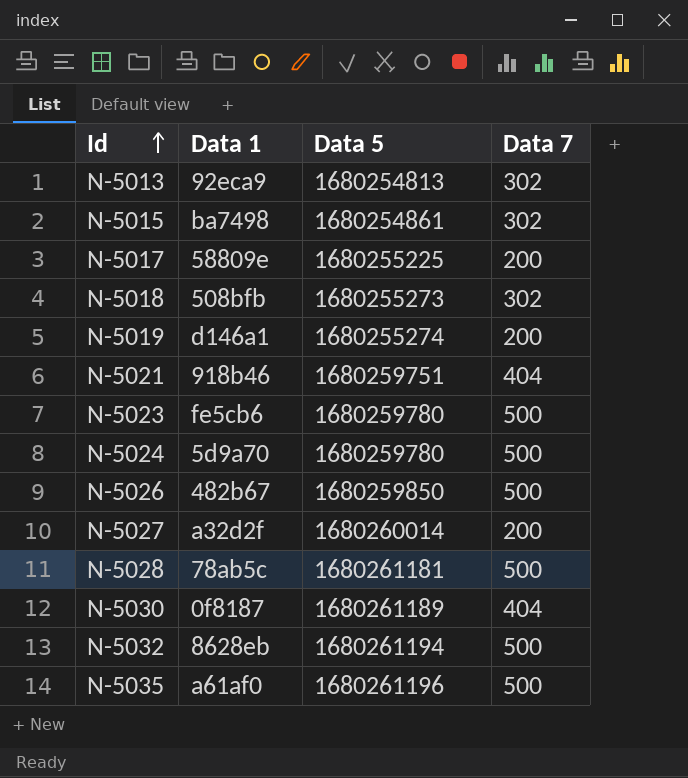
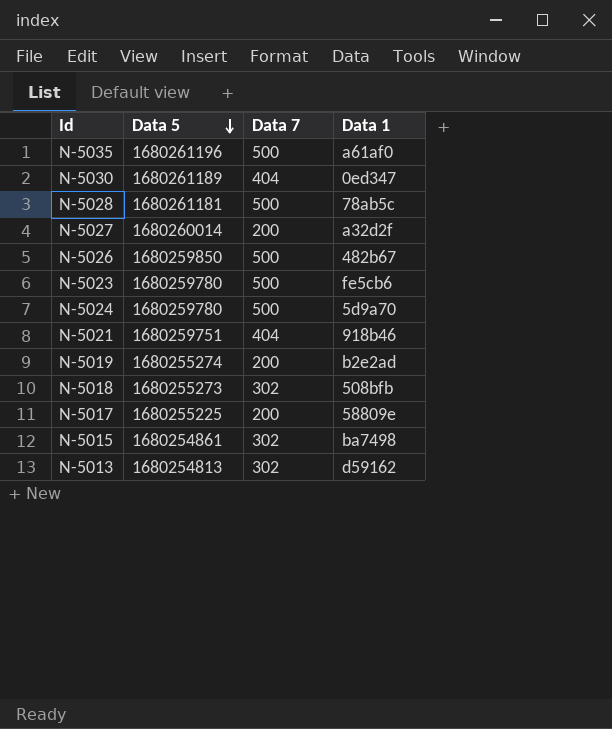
row order: Id ascending -> Data 5 descending
column Data 1 | position: 2 -> 4
row N-5032: 8628eb | 1680261194 | 500 -> none
N-5030 | Data 1: 0f8187 -> 0ed347
N-5019 | Data 1: d146a1 -> b2e2ad
N-5013 | Data 1: 92eca9 -> d59162

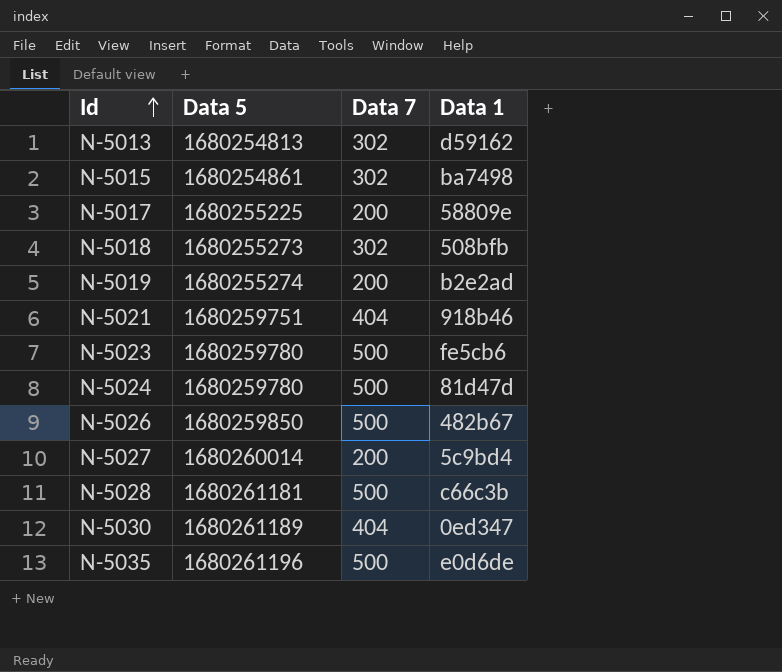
row order: Data 5 descending -> Id ascending
N-5024 | Data 1: 5d9a70 -> 81d47d
N-5027 | Data 1: a32d2f -> 5c9bd4
N-5028 | Data 1: 78ab5c -> c66c3b
N-5035 | Data 1: a61af0 -> e0d6de

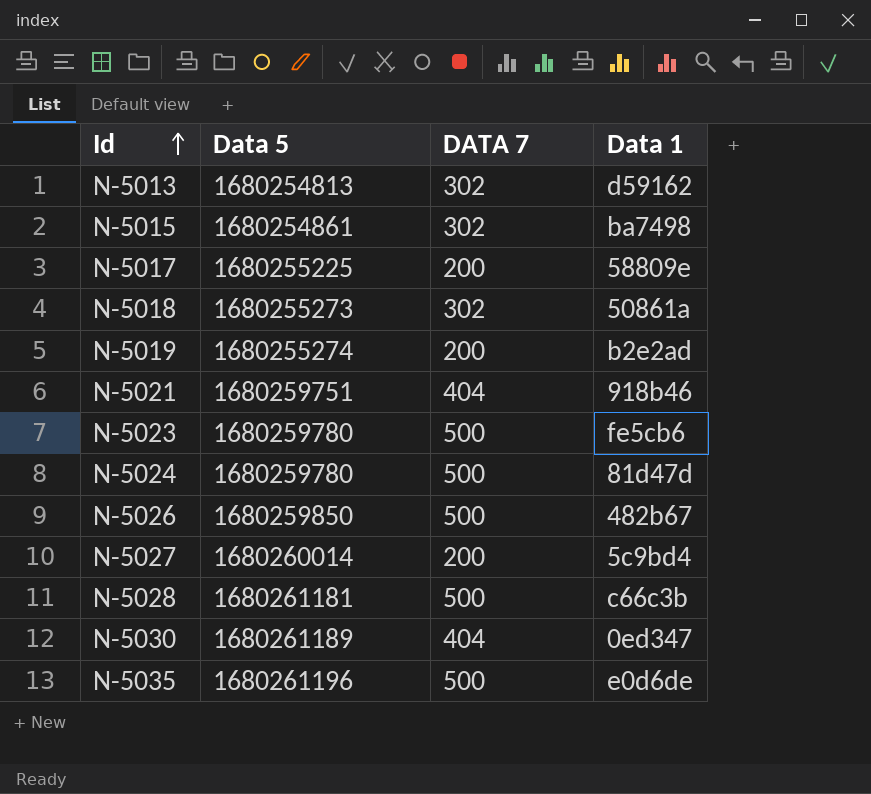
column name: Data 7 -> DATA 7
N-5018 | Data 1: 508bfb -> 50861a

